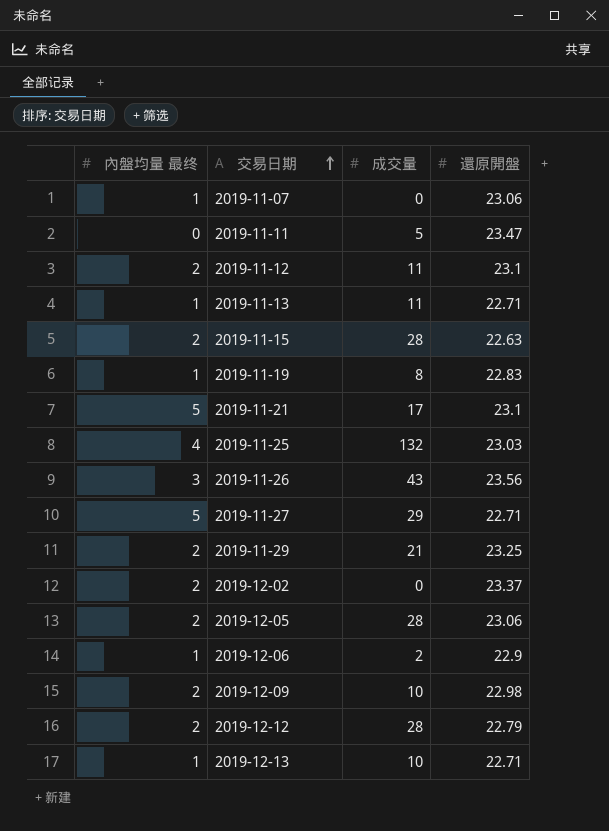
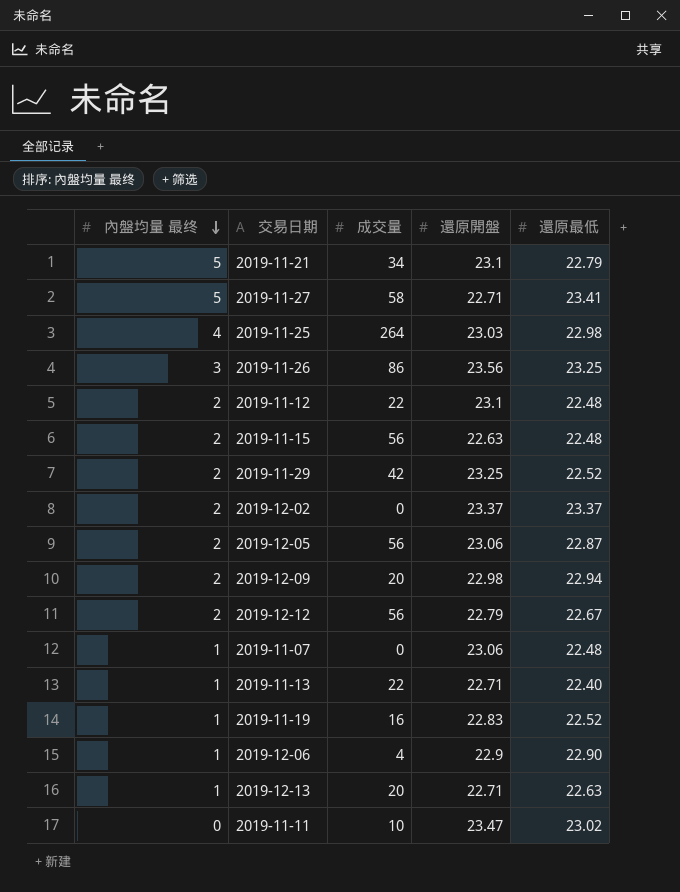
row order: 交易日期 ascending -> 內盤均量 最终 descending
column 還原最低 | position: none -> 5
2019-11-21 | 成交量: 17 -> 34
2019-11-27 | 成交量: 29 -> 58
2019-11-25 | 成交量: 132 -> 264
2019-11-26 | 成交量: 43 -> 86
2019-11-12 | 成交量: 11 -> 22
2019-11-15 | 成交量: 28 -> 56
2019-11-29 | 成交量: 21 -> 42
2019-12-05 | 成交量: 28 -> 56
2019-12-09 | 成交量: 10 -> 20
2019-12-12 | 成交量: 28 -> 56
2019-11-13 | 成交量: 11 -> 22
2019-11-19 | 成交量: 8 -> 16
2019-12-06 | 成交量: 2 -> 4
2019-12-13 | 成交量: 10 -> 20
2019-11-11 | 成交量: 5 -> 10

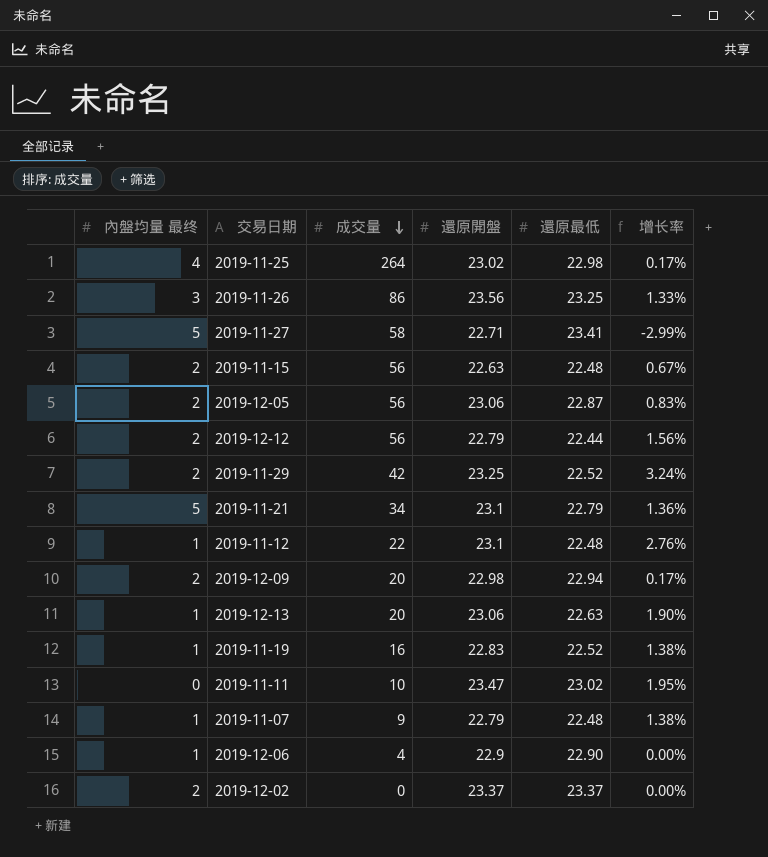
row order: 內盤均量 最终 descending -> 成交量 descending
column 增长率 | formula: none -> ([還原開盤] - [還原最低]) / [還原最低]
row 2019-11-13: 1 | 22 | 22.71 | 22.40 -> none
2019-11-25 | 還原開盤: 23.03 -> 23.02
2019-12-12 | 還原最低: 22.67 -> 22.44
2019-11-12 | 內盤均量 最终: 2 -> 1
2019-12-13 | 還原開盤: 22.71 -> 23.06
2019-11-07 | 成交量: 0 -> 9
2019-11-07 | 還原開盤: 23.06 -> 22.79

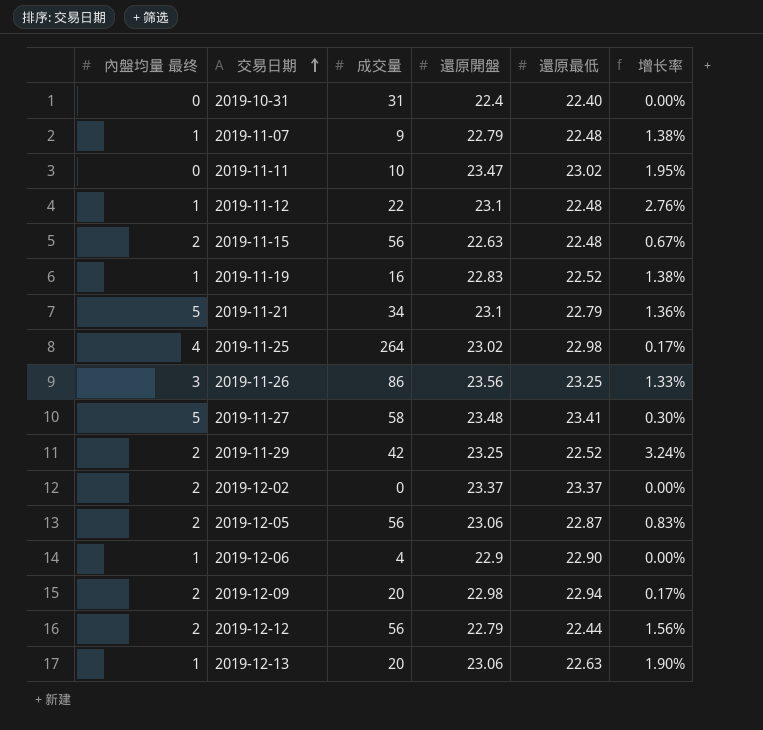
row order: 成交量 descending -> 交易日期 ascending
row 2019-10-31: none -> 0 | 31 | 22.4 | 22.40 | 0.00%
2019-11-27 | 還原開盤: 22.71 -> 23.48
2019-11-27 | 增长率: -2.99% -> 0.30%

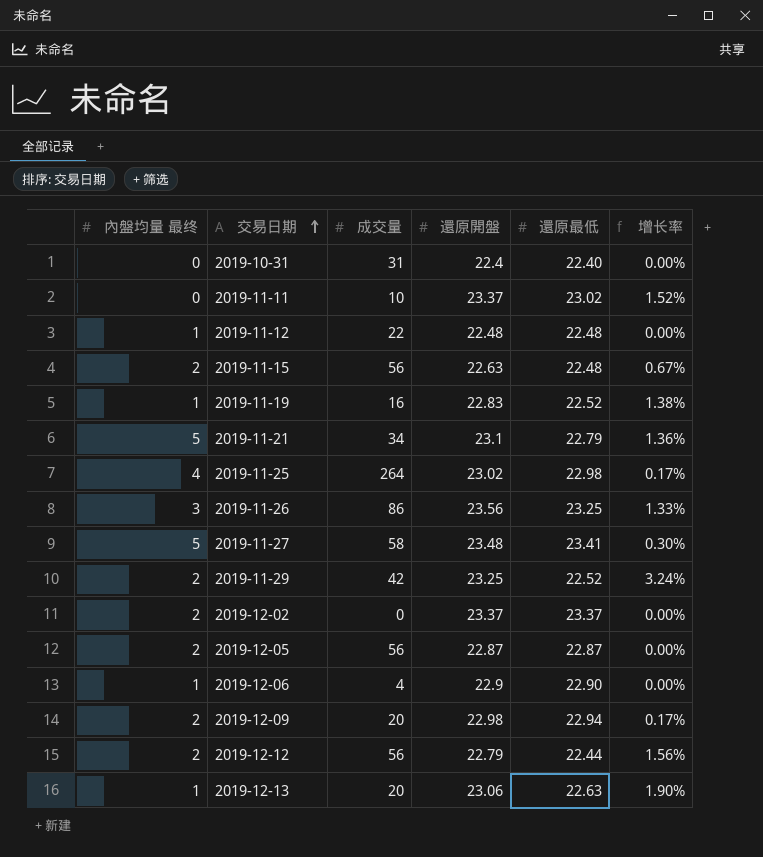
row 2019-11-07: 1 | 9 | 22.79 | 22.48 | 1.38% -> none
2019-11-11 | 還原開盤: 23.47 -> 23.37
2019-11-11 | 增长率: 1.95% -> 1.52%
2019-11-12 | 還原開盤: 23.1 -> 22.48
2019-11-12 | 增长率: 2.76% -> 0.00%
2019-12-05 | 還原開盤: 23.06 -> 22.87
2019-12-05 | 增长率: 0.83% -> 0.00%

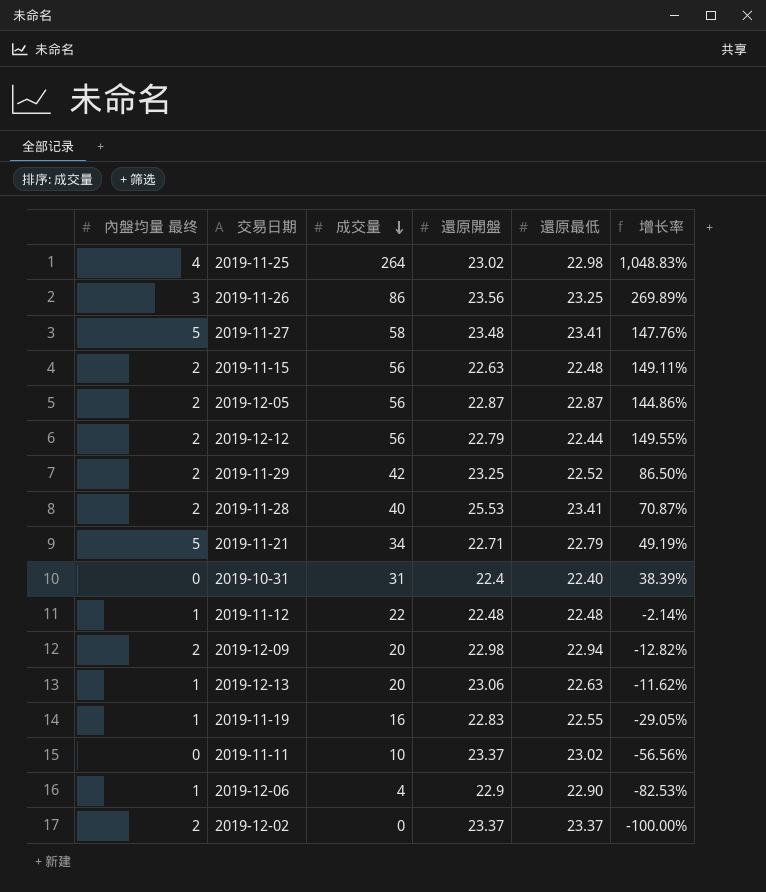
row order: 交易日期 ascending -> 成交量 descending
column 增长率 | formula: ([還原開盤] - [還原最低]) / [還原最低] -> ([成交量] - [還原最低]) / [還原最低]
row 2019-11-28: none -> 2 | 40 | 25.53 | 23.41 | 70.87%
2019-11-21 | 還原開盤: 23.1 -> 22.71
2019-11-19 | 還原最低: 22.52 -> 22.55

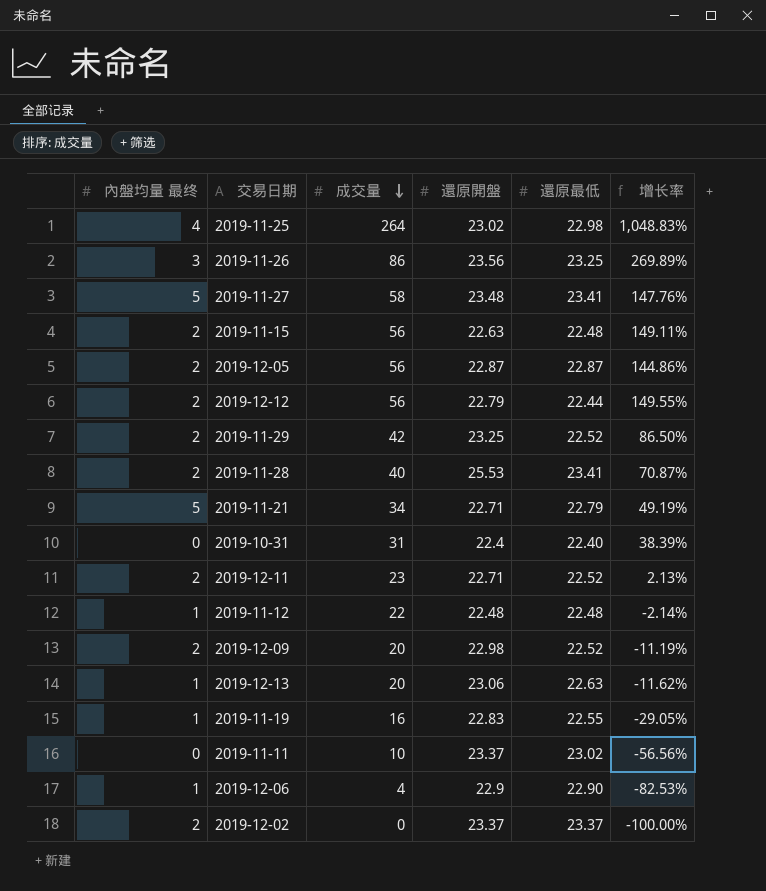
row 2019-12-11: none -> 2 | 23 | 22.71 | 22.52 | 2.13%
2019-12-09 | 還原最低: 22.94 -> 22.52
2019-12-09 | 增长率: -12.82% -> -11.19%

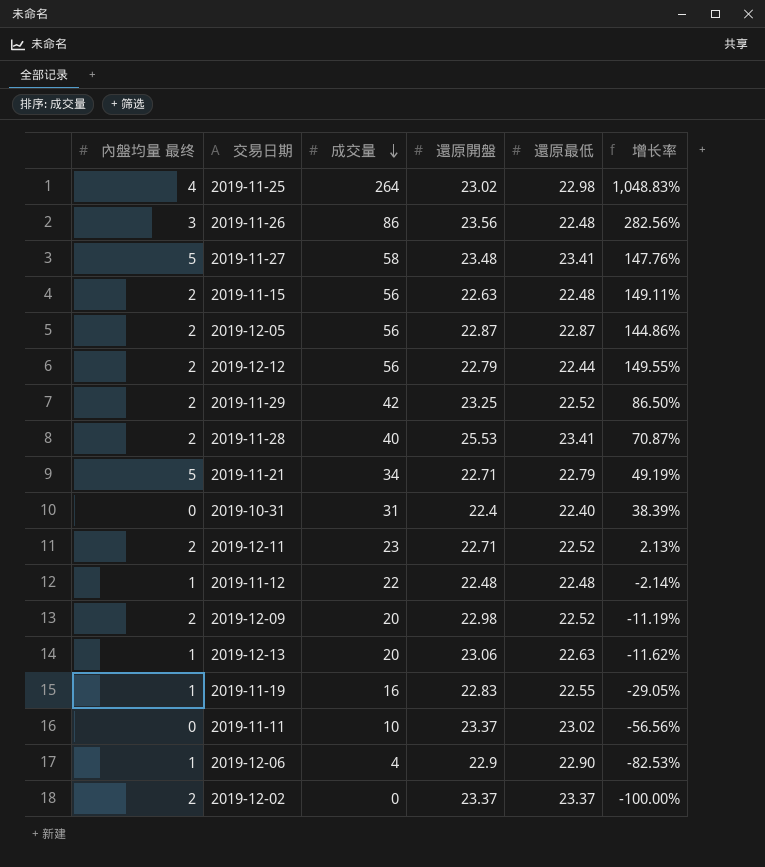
2019-11-26 | 還原最低: 23.25 -> 22.48
2019-11-26 | 增长率: 269.89% -> 282.56%

